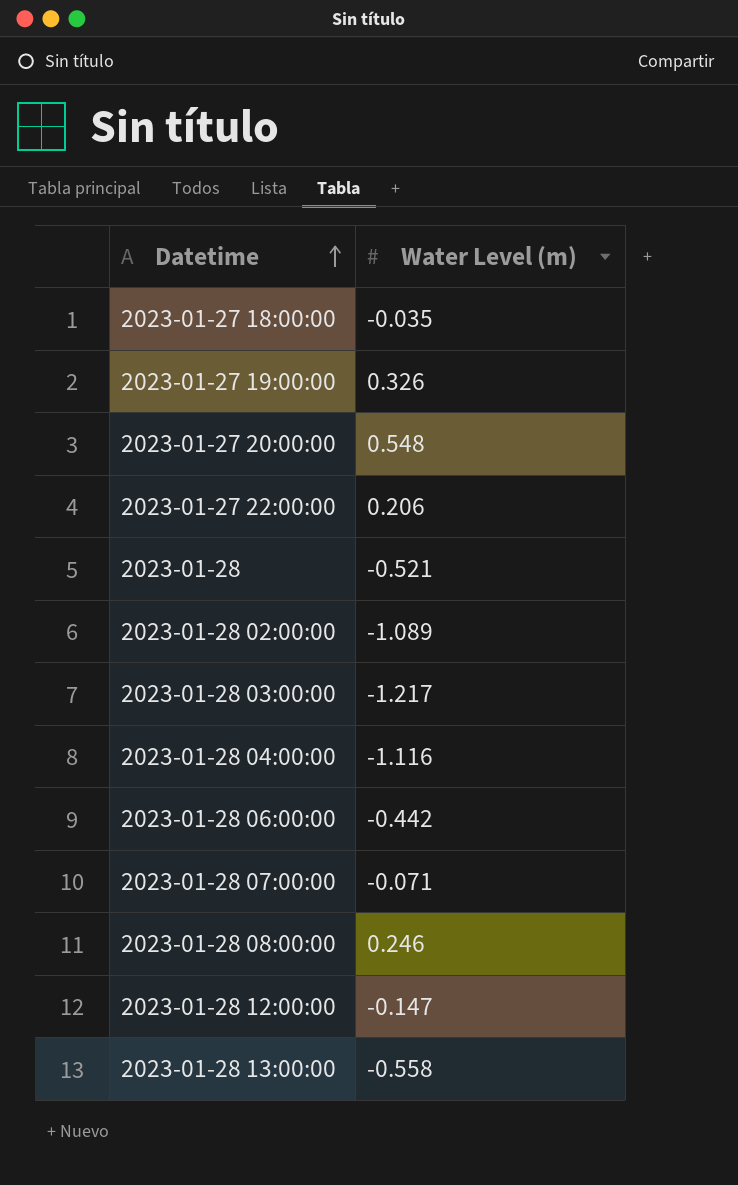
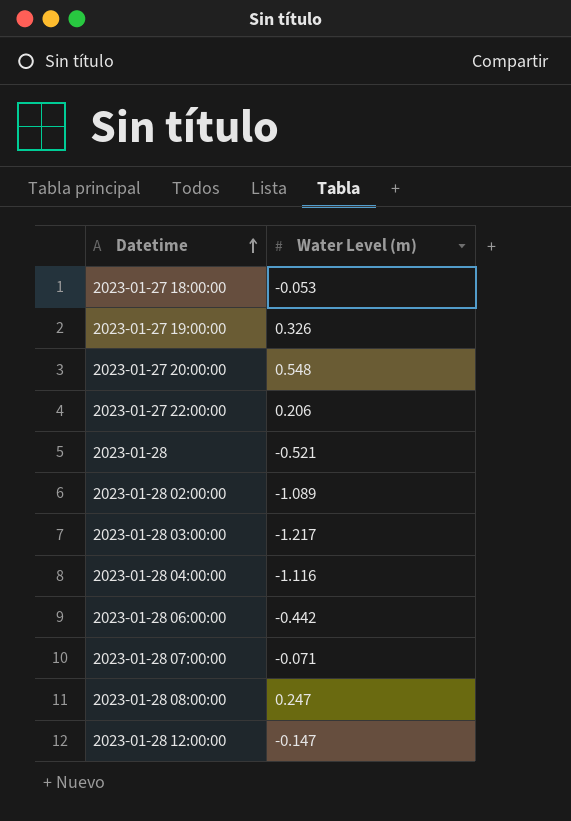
row 2023-01-28 13:00:00: -0.558 -> none
2023-01-27 18:00:00 | Water Level (m): -0.035 -> -0.053
2023-01-28 08:00:00 | Water Level (m): 0.246 -> 0.247

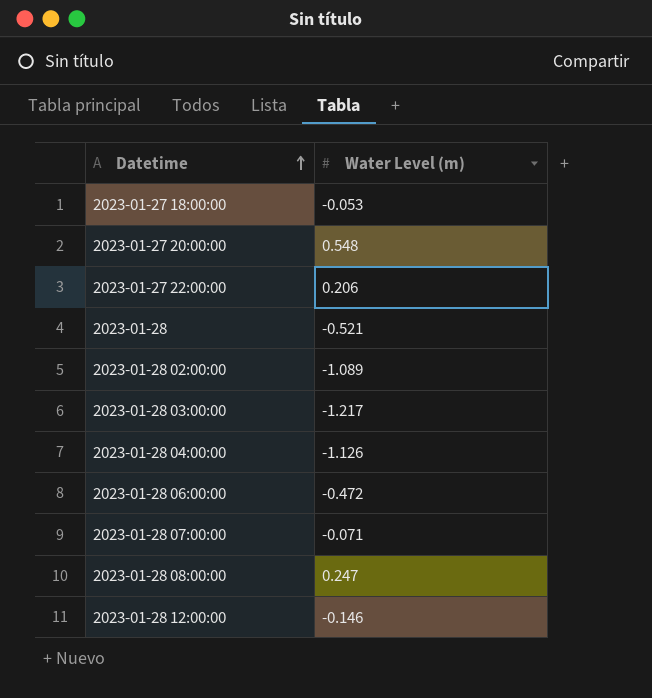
row 2023-01-27 19:00:00: 0.326 -> none
2023-01-28 04:00:00 | Water Level (m): -1.116 -> -1.126
2023-01-28 06:00:00 | Water Level (m): -0.442 -> -0.472
2023-01-28 12:00:00 | Water Level (m): -0.147 -> -0.146

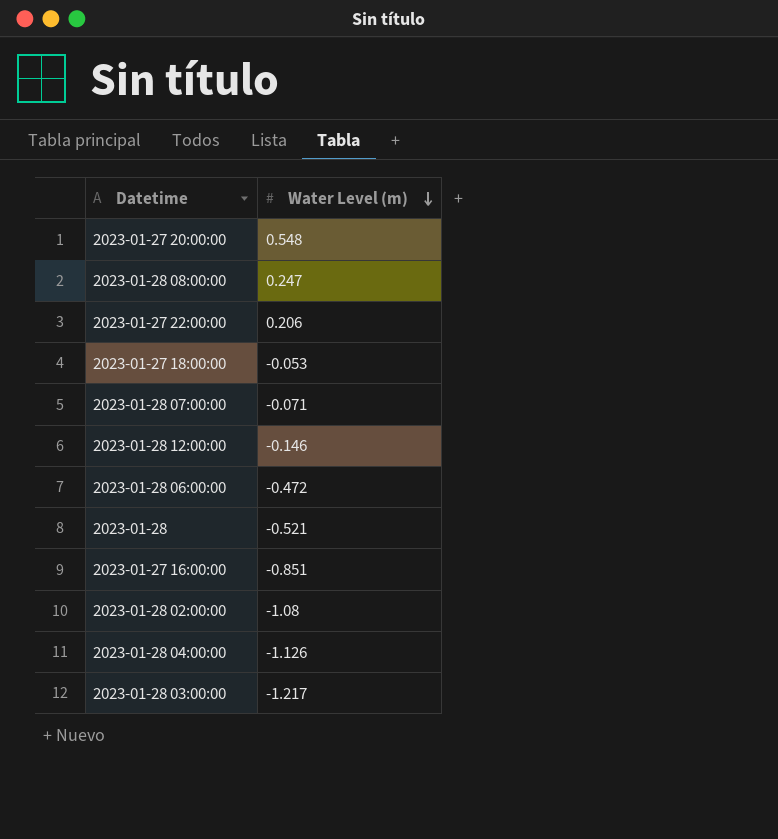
row order: Datetime ascending -> Water Level (m) descending
row 2023-01-27 16:00:00: none -> -0.851
2023-01-28 02:00:00 | Water Level (m): -1.089 -> -1.08

